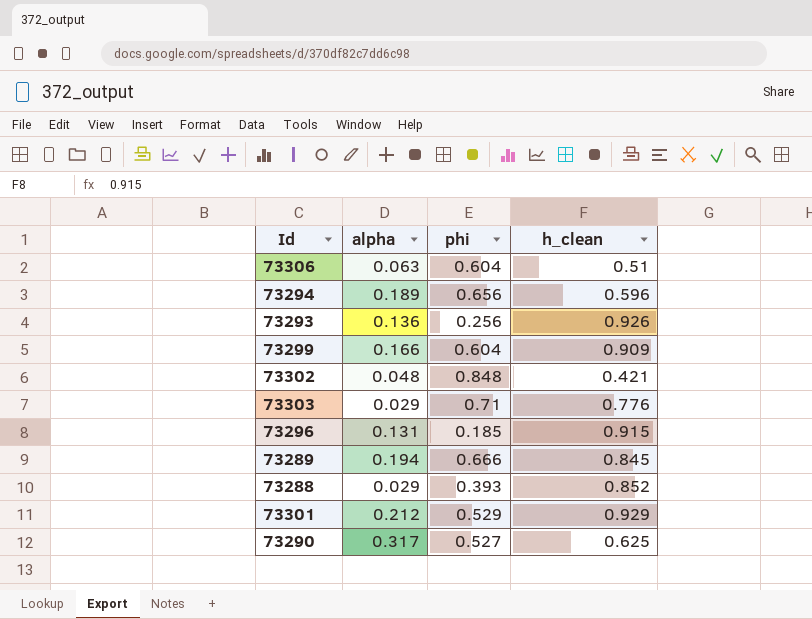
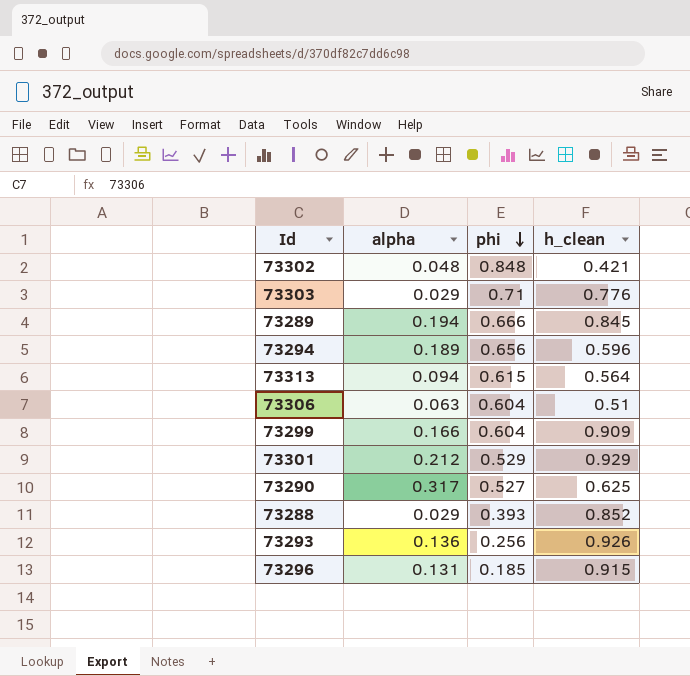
row order: none -> phi descending
row 73313: none -> 0.094 | 0.615 | 0.564

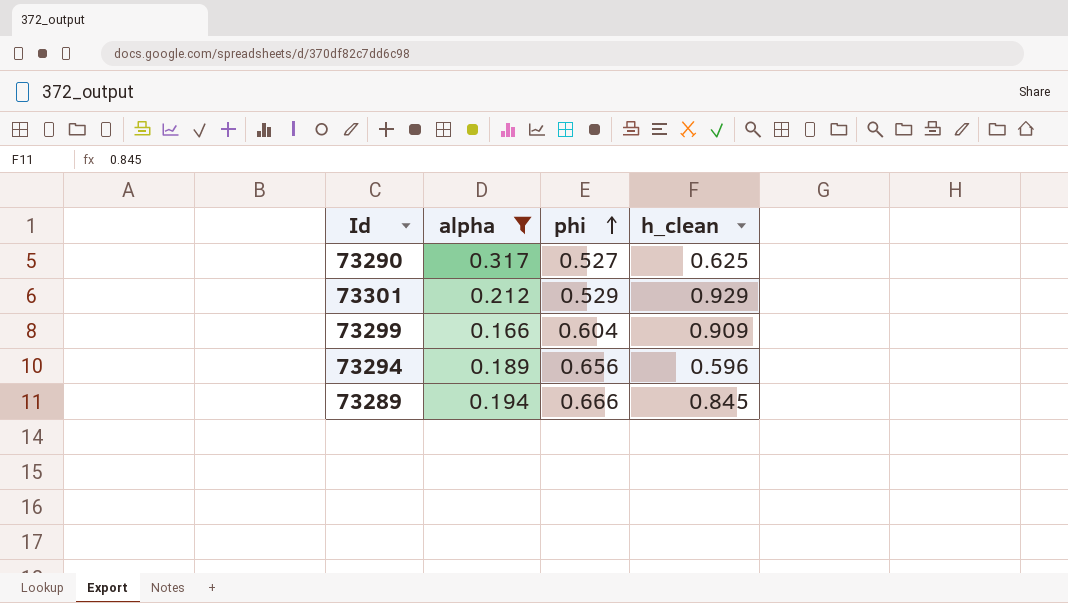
filter: none -> alpha >= 0.166
row order: phi descending -> phi ascending

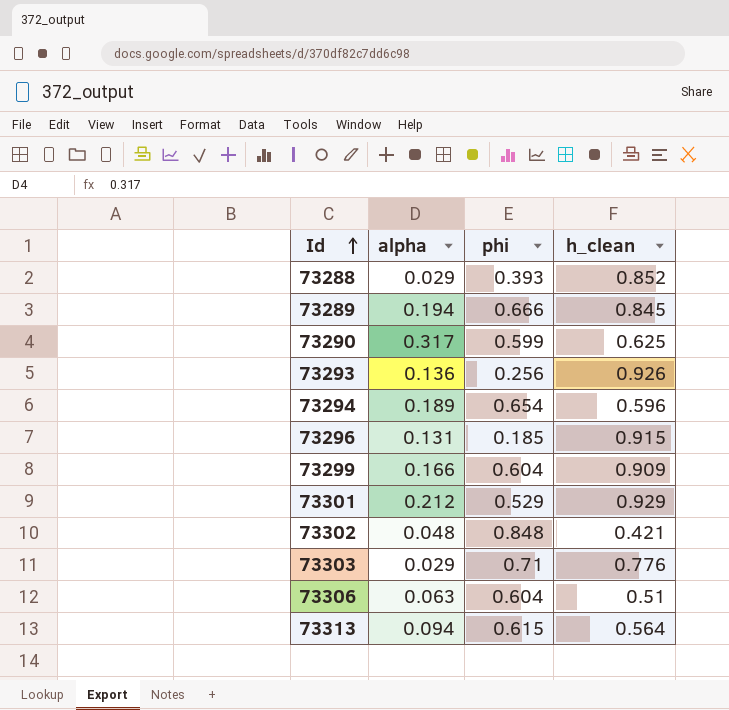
filter: alpha >= 0.166 -> none
row order: phi ascending -> Id ascending
73290 | phi: 0.527 -> 0.599
73294 | phi: 0.656 -> 0.654

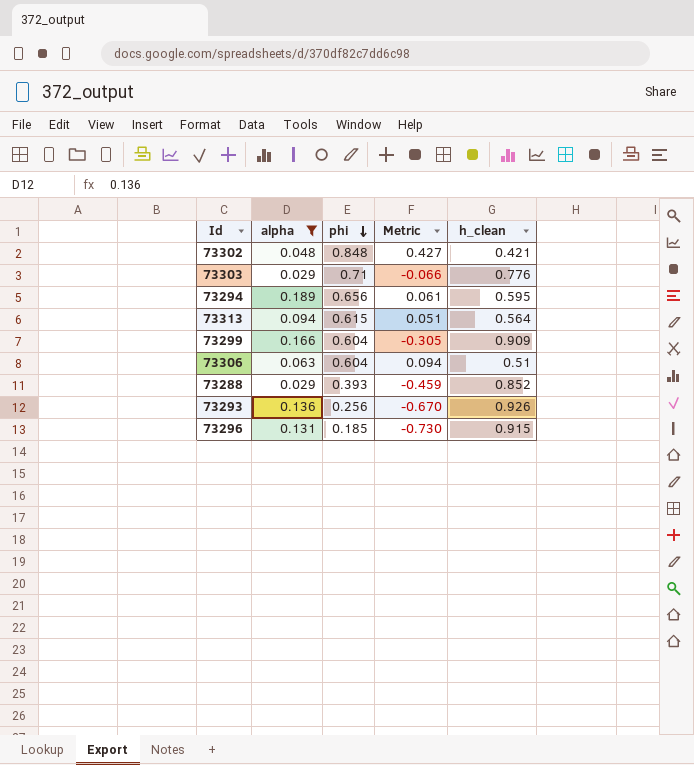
filter: none -> alpha <= 0.189
row order: Id ascending -> phi descending
column Metric | formula: none -> [phi] - [h_clean]
73294 | phi: 0.654 -> 0.656
73294 | h_clean: 0.596 -> 0.595

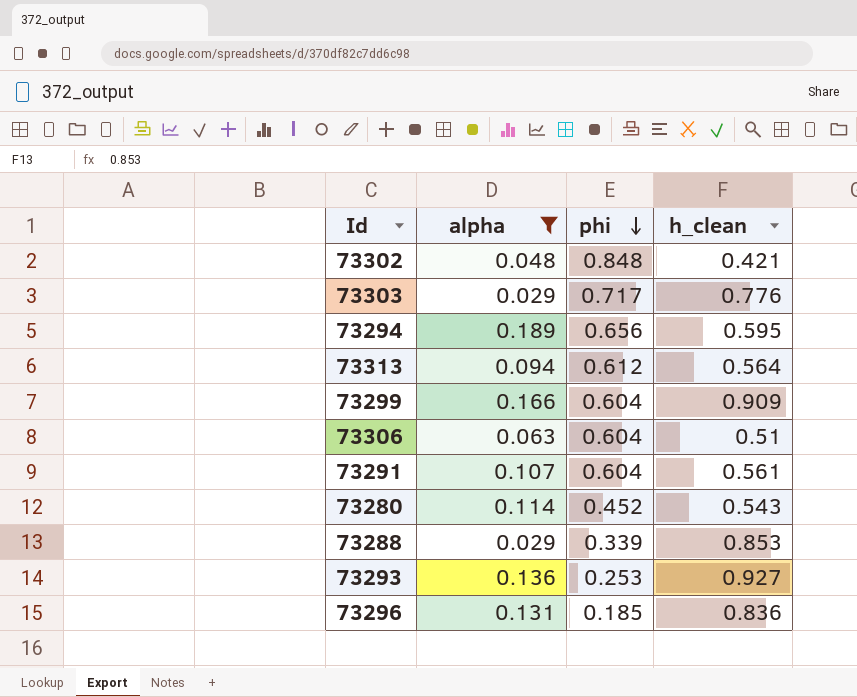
column Metric | formula: [phi] - [h_clean] -> none
73303 | phi: 0.71 -> 0.717
73313 | phi: 0.615 -> 0.612
row 73291: none -> 0.107 | 0.604 | 0.561
row 73280: none -> 0.114 | 0.452 | 0.543
73288 | phi: 0.393 -> 0.339
73288 | h_clean: 0.852 -> 0.853
73293 | phi: 0.256 -> 0.253
73293 | h_clean: 0.926 -> 0.927
73296 | h_clean: 0.915 -> 0.836

